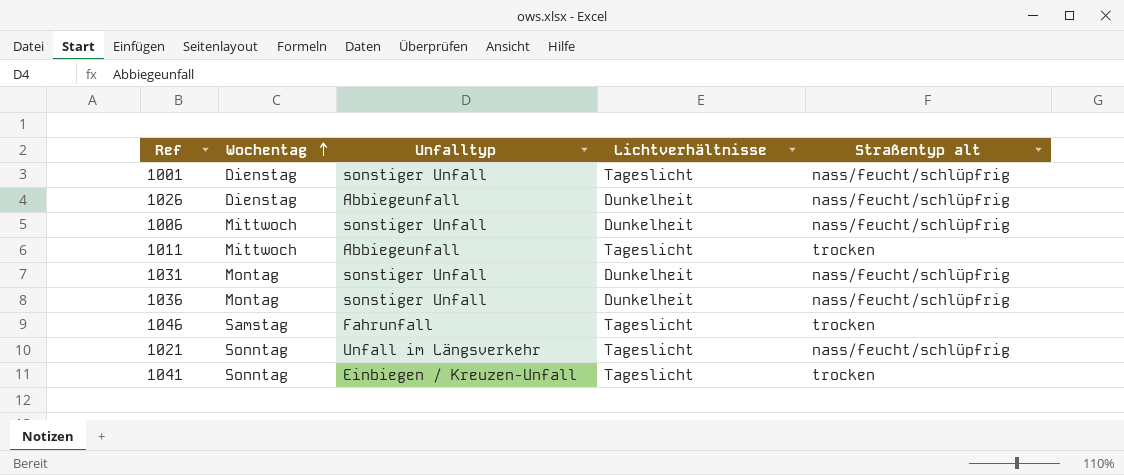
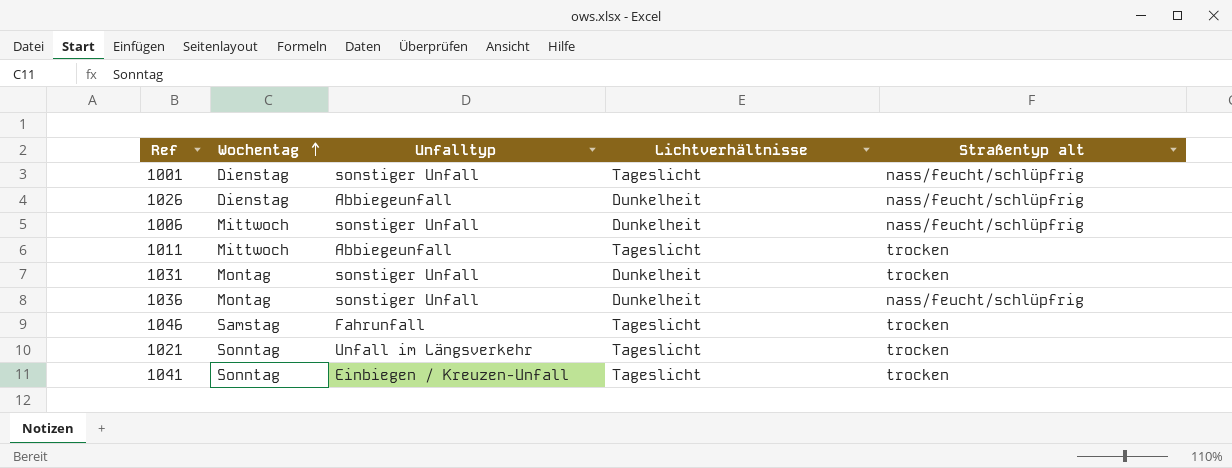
1031 | Straßentyp alt: nass/feucht/schlüpfrig -> trocken
1021 | Straßentyp alt: nass/feucht/schlüpfrig -> trocken

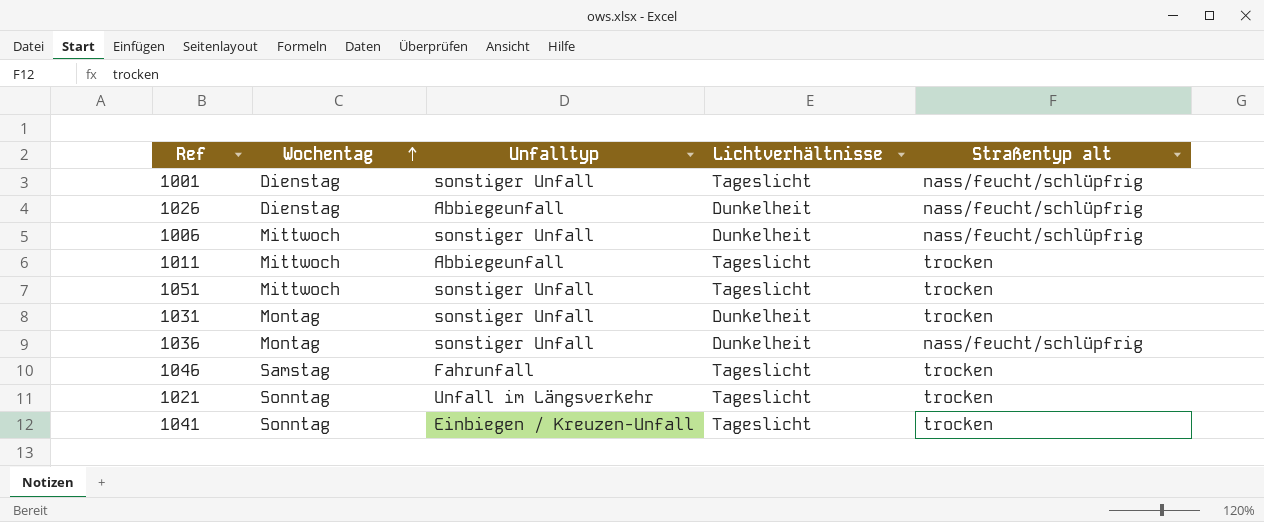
row 1051: none -> Mittwoch | sonstiger Unfall | Tageslicht | trocken

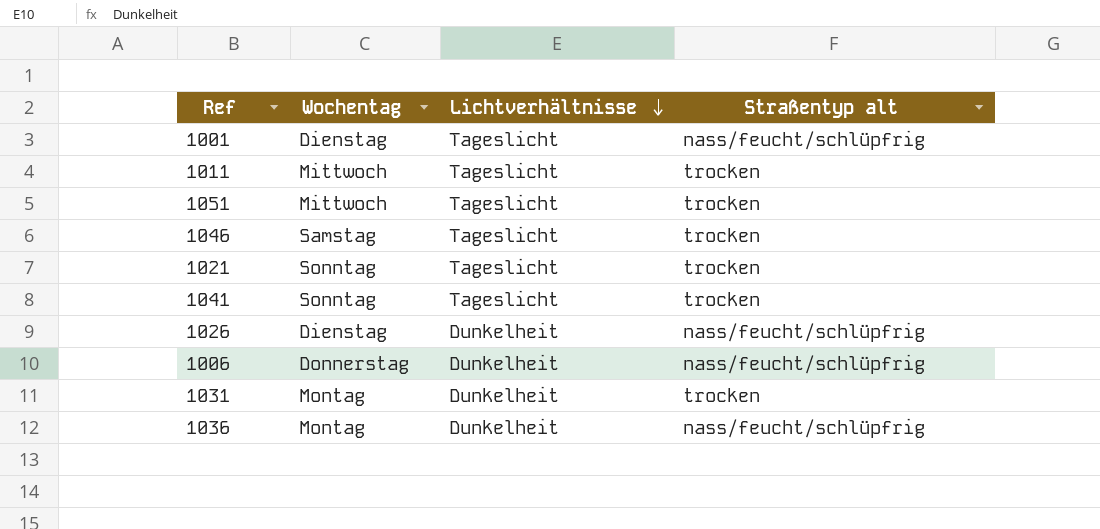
row order: Wochentag ascending -> Lichtverhältnisse descending
column Unfalltyp | position: 3 -> none
1006 | Wochentag: Mittwoch -> Donnerstag

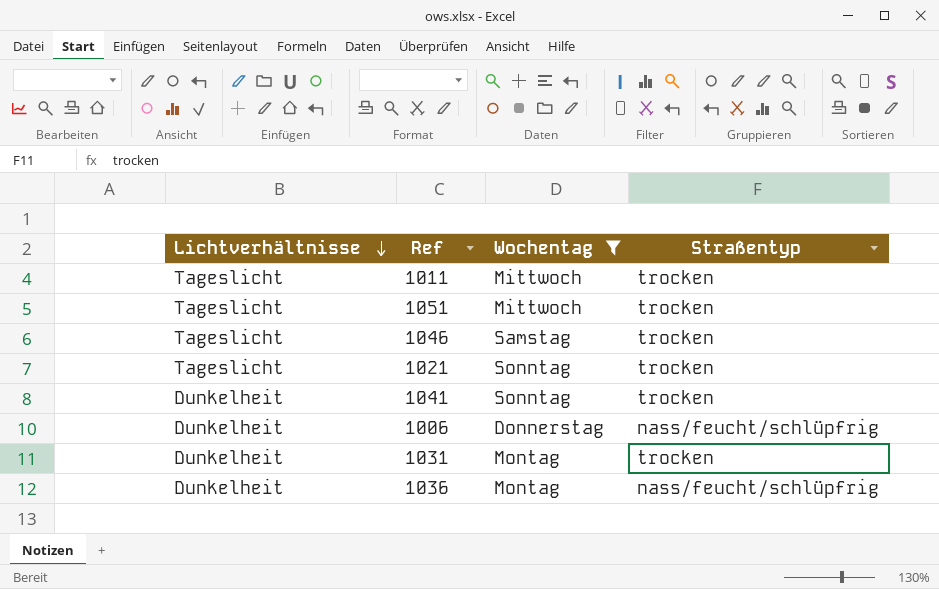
filter: none -> Wochentag != Dienstag
column Lichtverhältnisse | position: 3 -> 1
column name: Straßentyp alt -> Straßentyp
1041 | Lichtverhältnisse: Tageslicht -> Dunkelheit

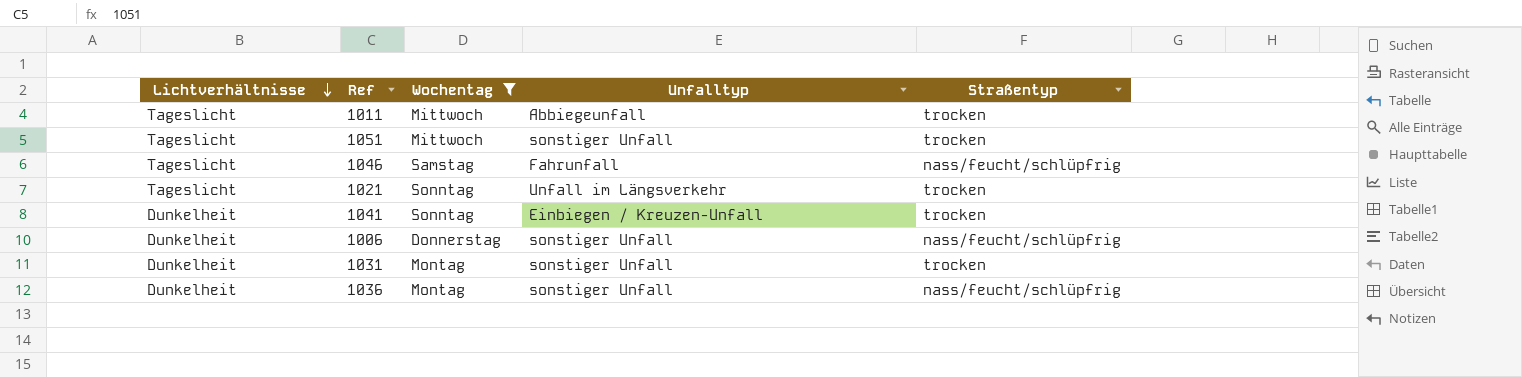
column Unfalltyp | position: none -> 4
1046 | Straßentyp: trocken -> nass/feucht/schlüpfrig

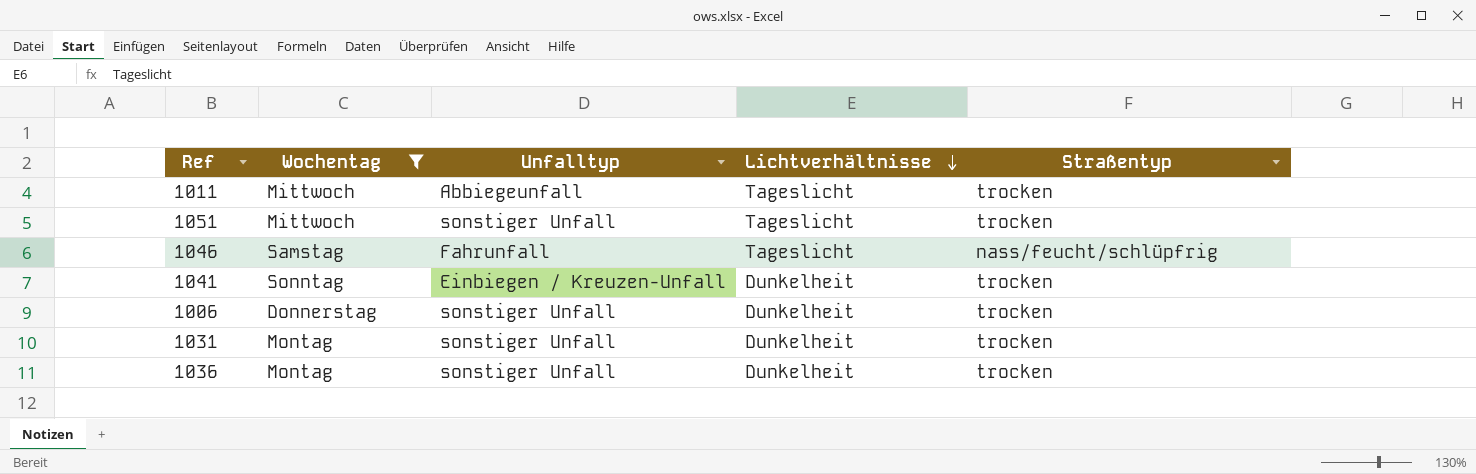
column Lichtverhältnisse | position: 1 -> 4
row 1021: Tageslicht | Sonntag | Unfall im Längsverkehr | trocken -> none
1006 | Straßentyp: nass/feucht/schlüpfrig -> trocken
1036 | Straßentyp: nass/feucht/schlüpfrig -> trocken

